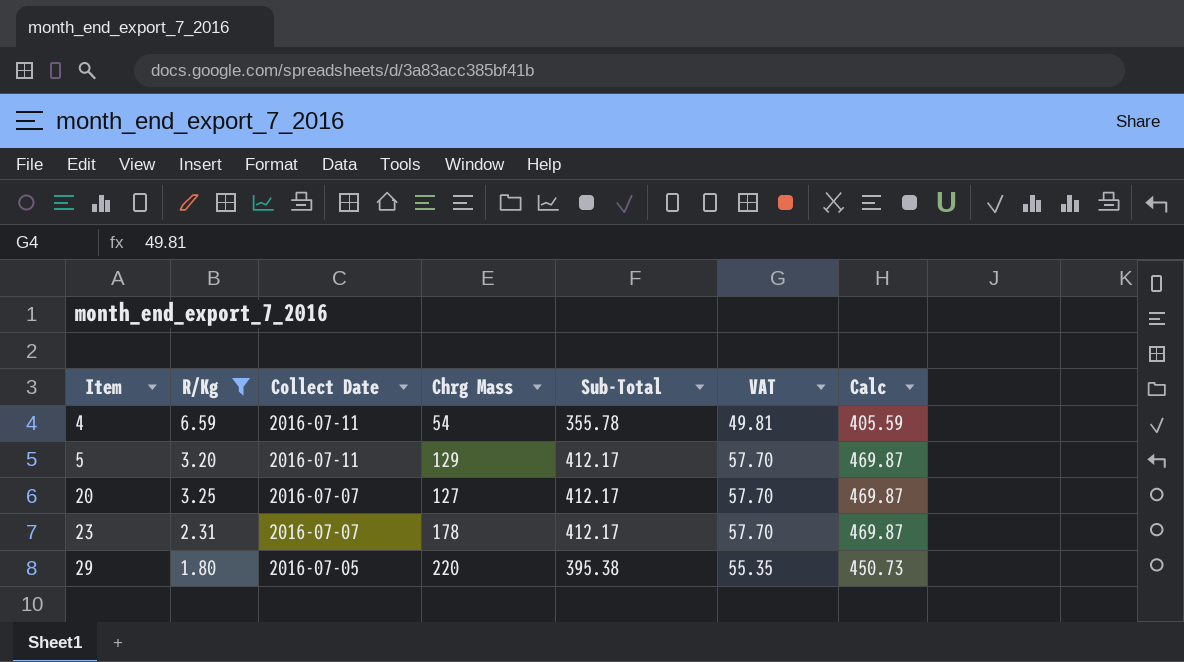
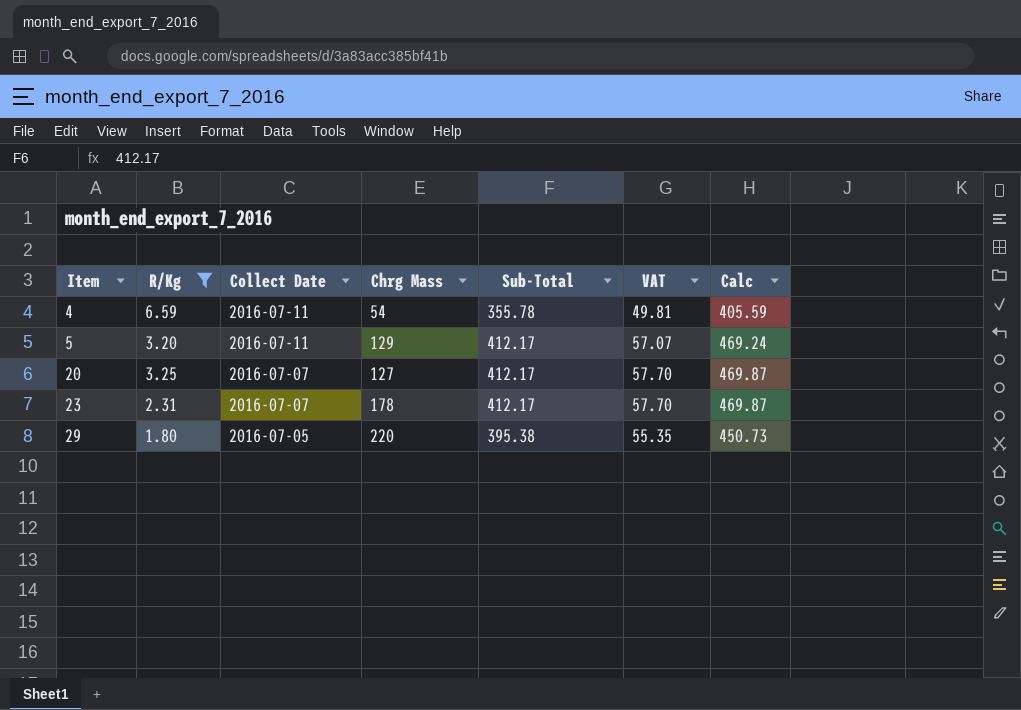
5 | VAT: 57.70 -> 57.07
5 | Calc: 469.87 -> 469.24

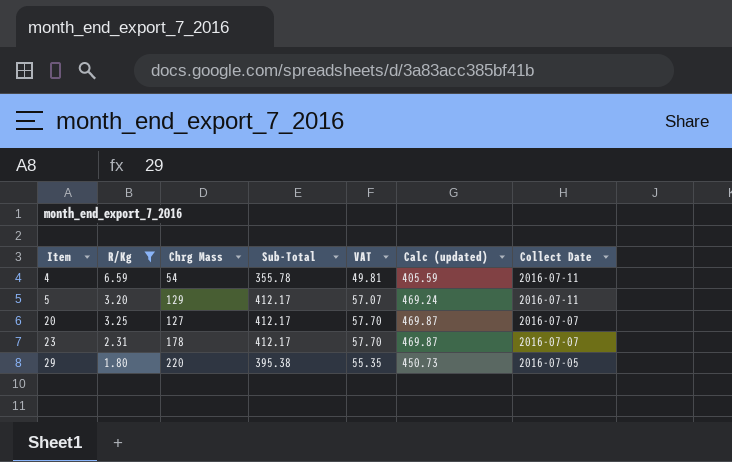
column name: Calc -> Calc (updated)
column Collect Date | position: 3 -> 7

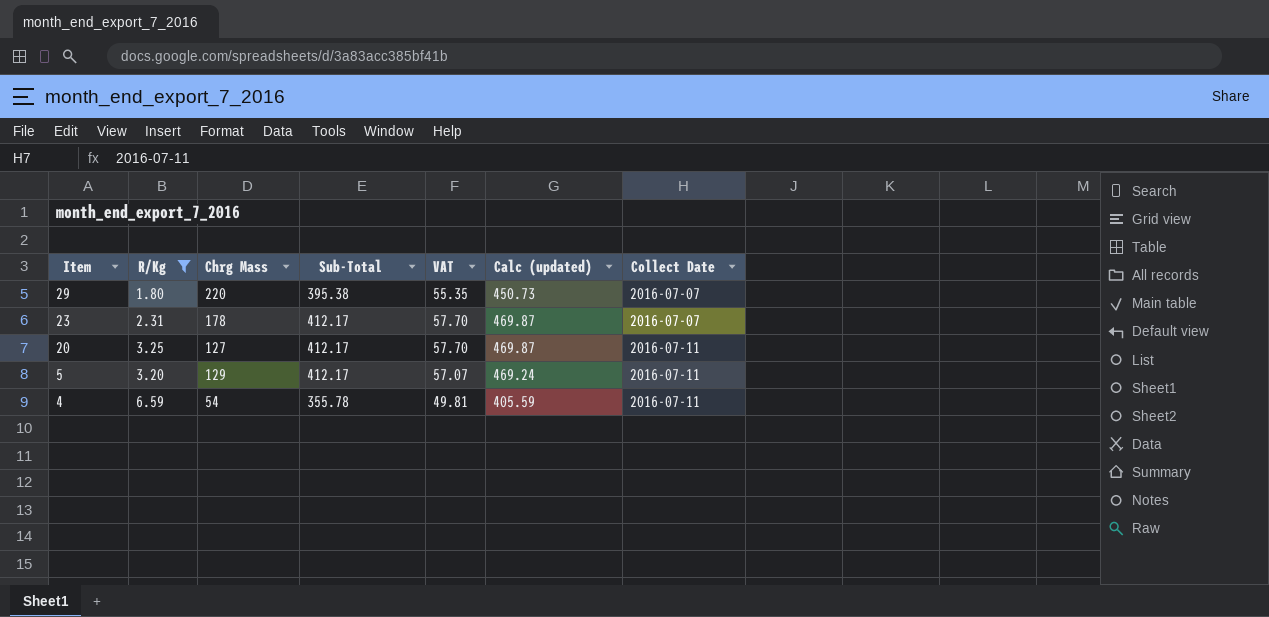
row order: Item ascending -> Item descending
29 | Collect Date: 2016-07-05 -> 2016-07-07
20 | Collect Date: 2016-07-07 -> 2016-07-11

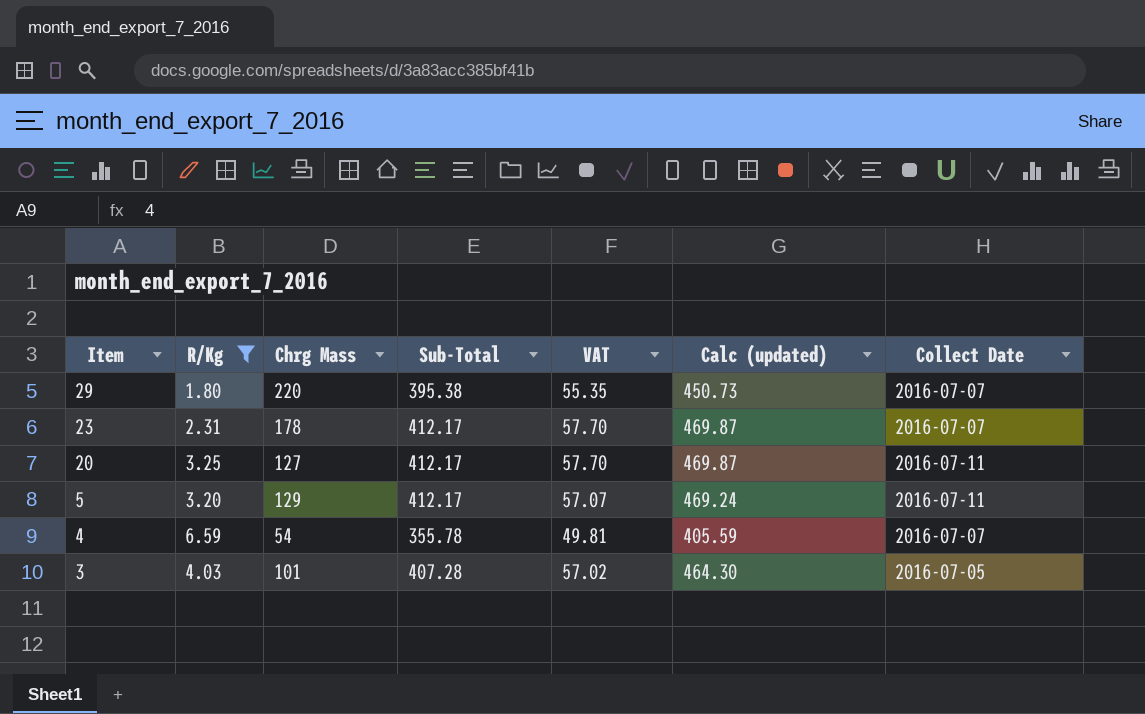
4 | Collect Date: 2016-07-11 -> 2016-07-07
row 3: none -> 4.03 | 101 | 407.28 | 57.02 | 464.30 | 2016-07-05

